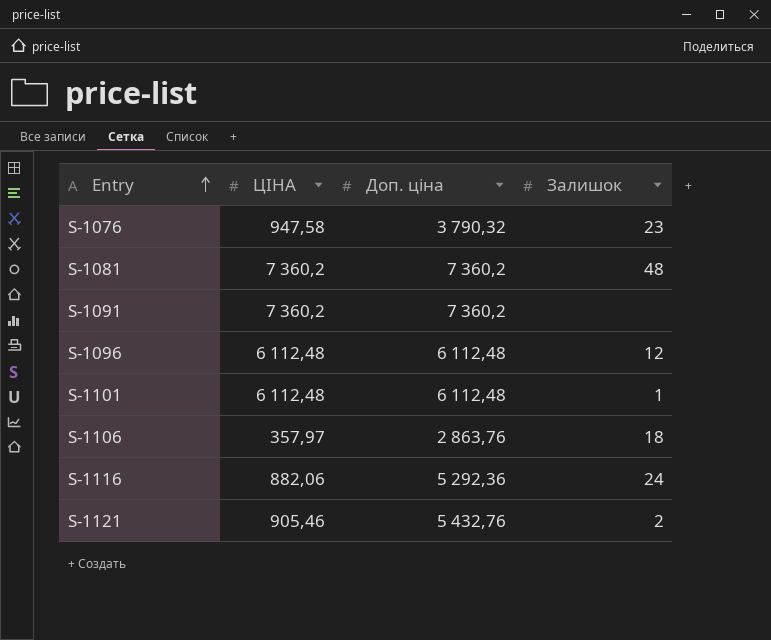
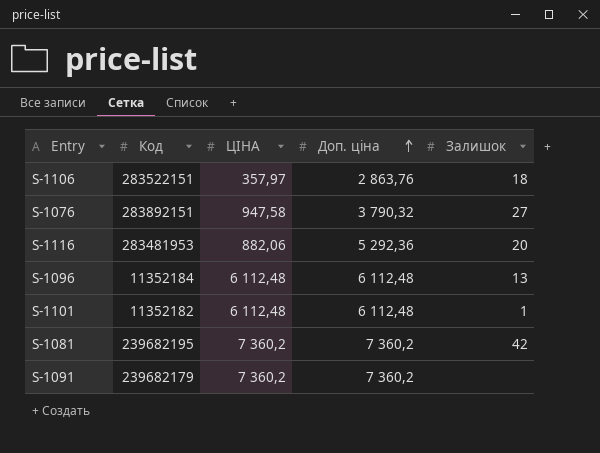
row order: Entry ascending -> Доп. ціна ascending
column Код | position: none -> 2
row S-1121: 905,46 | 5 432,76 | 2 -> none
S-1076 | Залишок: 23 -> 27
S-1116 | Залишок: 24 -> 20
S-1096 | Залишок: 12 -> 13
S-1081 | Залишок: 48 -> 42

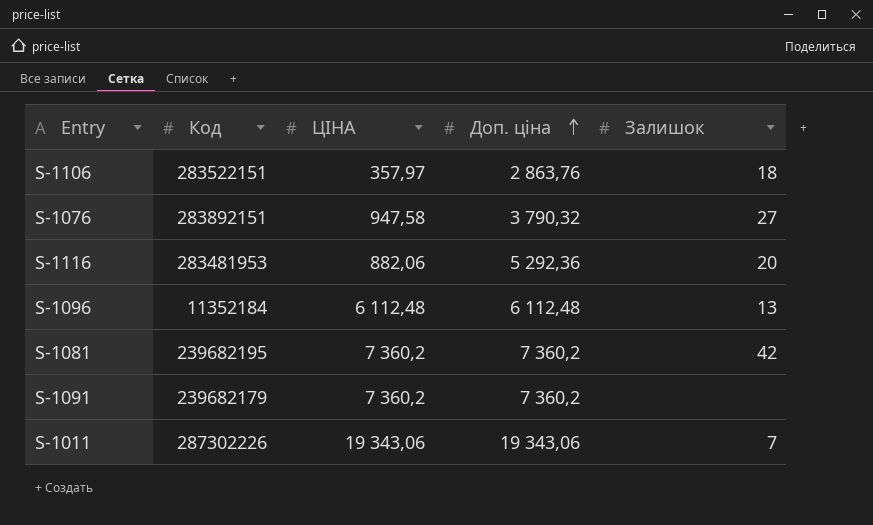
row S-1101: 11352182 | 6 112,48 | 6 112,48 | 1 -> none
row S-1011: none -> 287302226 | 19 343,06 | 19 343,06 | 7

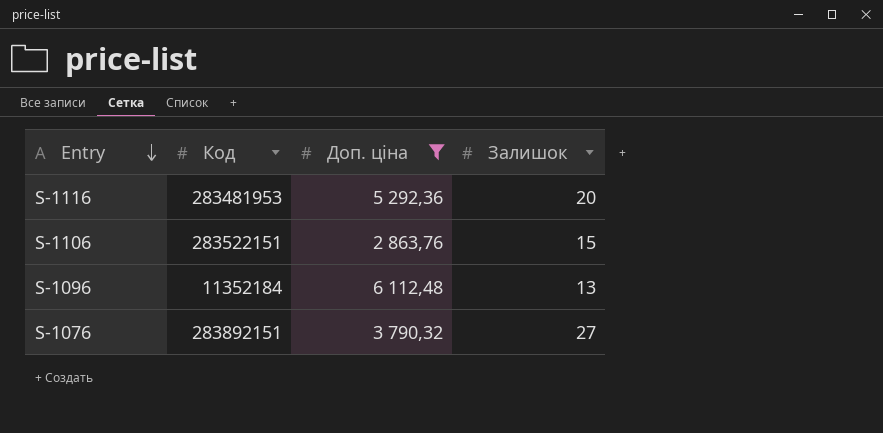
filter: none -> Доп. ціна <= 6 112,48
row order: Доп. ціна ascending -> Entry descending
column ЦІНА | position: 3 -> none
S-1106 | Залишок: 18 -> 15

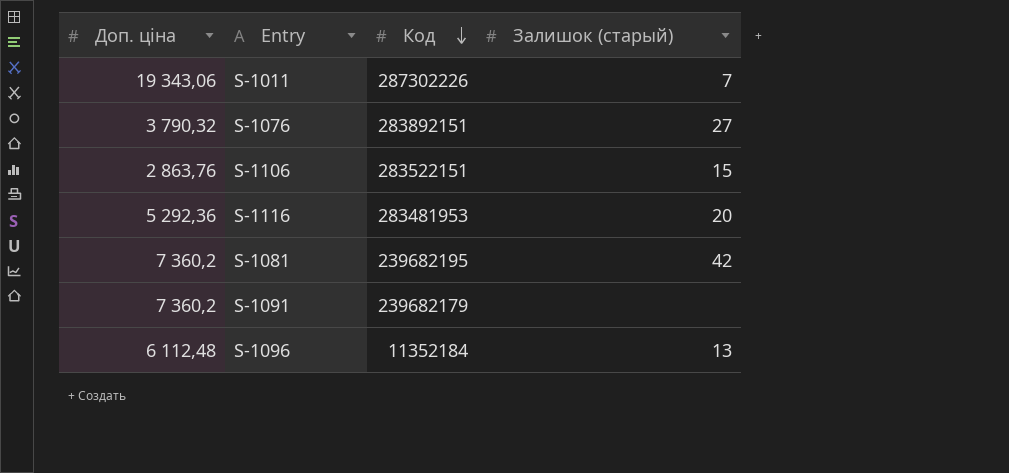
filter: Доп. ціна <= 6 112,48 -> none
row order: Entry descending -> Код descending
column Доп. ціна | position: 3 -> 1
column name: Залишок -> Залишок (старый)

